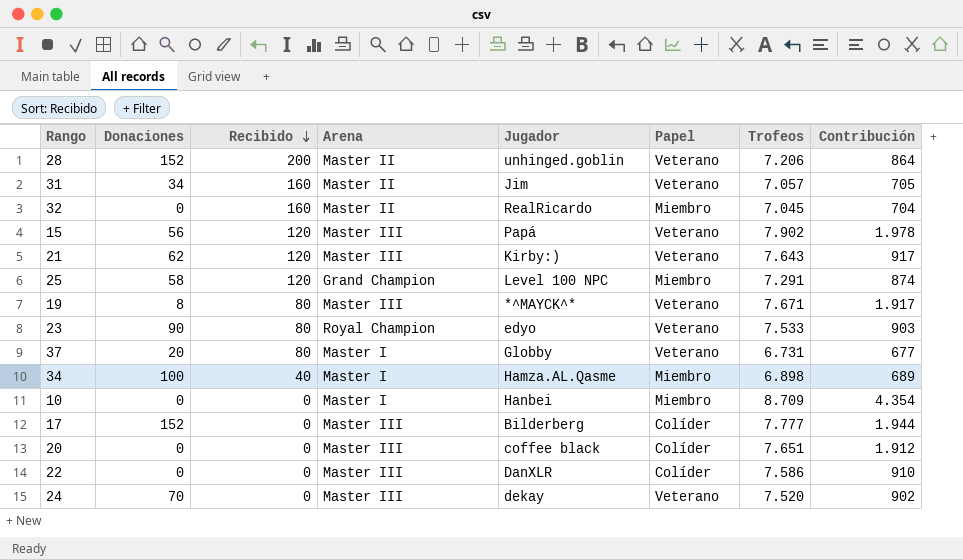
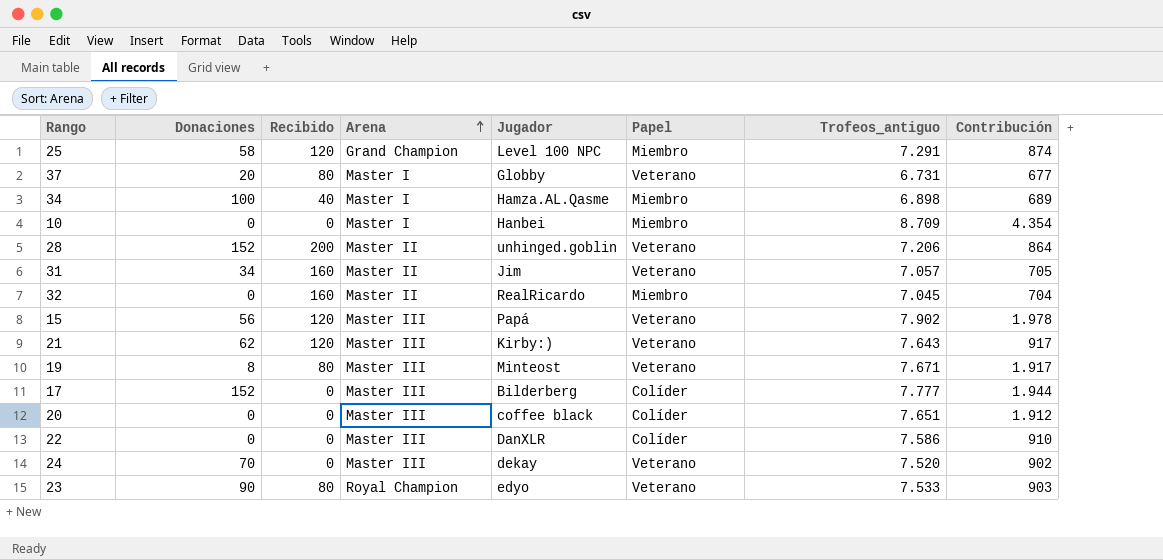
row order: Recibido descending -> Arena ascending
column name: Trofeos -> Trofeos_antiguo
19 | Jugador: *^MAYCK^* -> Minteost

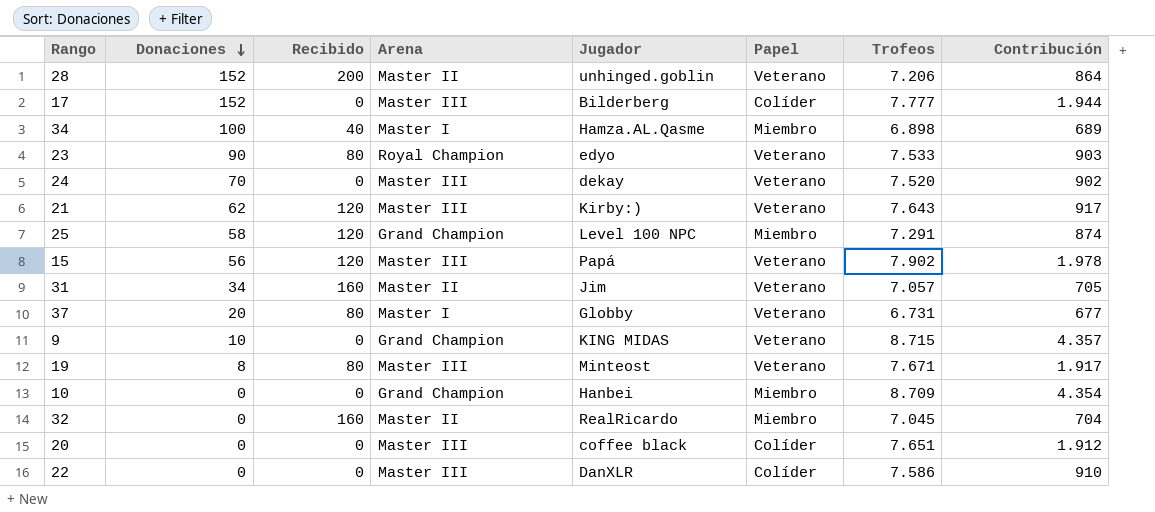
row order: Arena ascending -> Donaciones descending
column name: Trofeos_antiguo -> Trofeos
row 9: none -> 10 | 0 | Grand Champion | KING MIDAS | Veterano | 8.715 | 4.357
10 | Arena: Master I -> Grand Champion

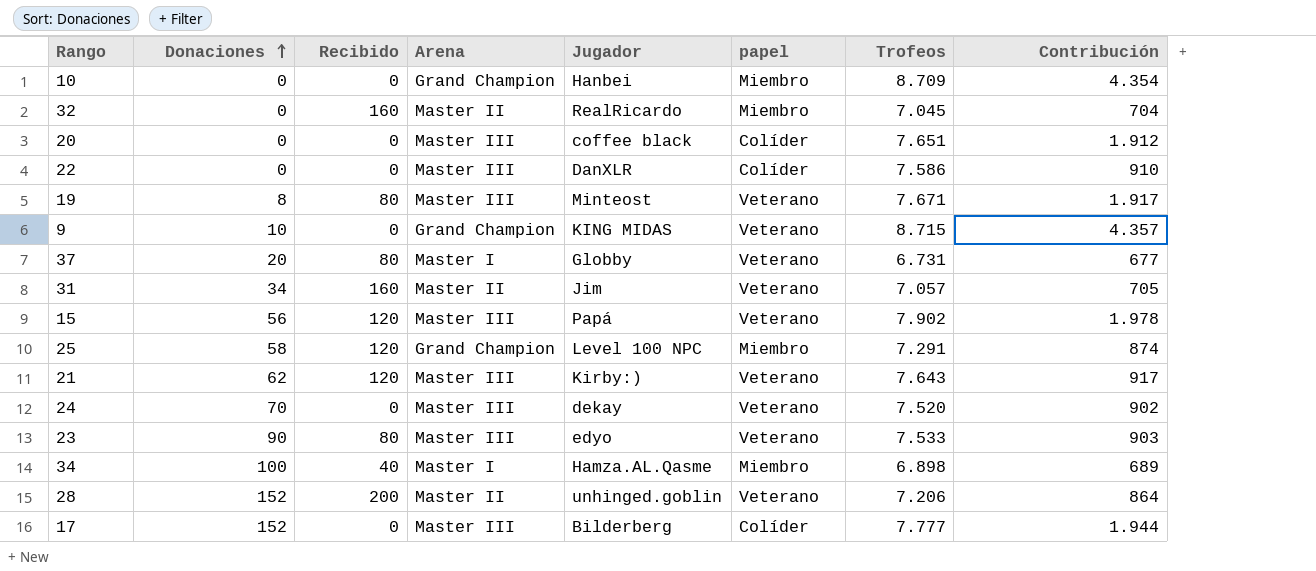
row order: Donaciones descending -> Donaciones ascending
column name: Papel -> papel
23 | Arena: Royal Champion -> Master III

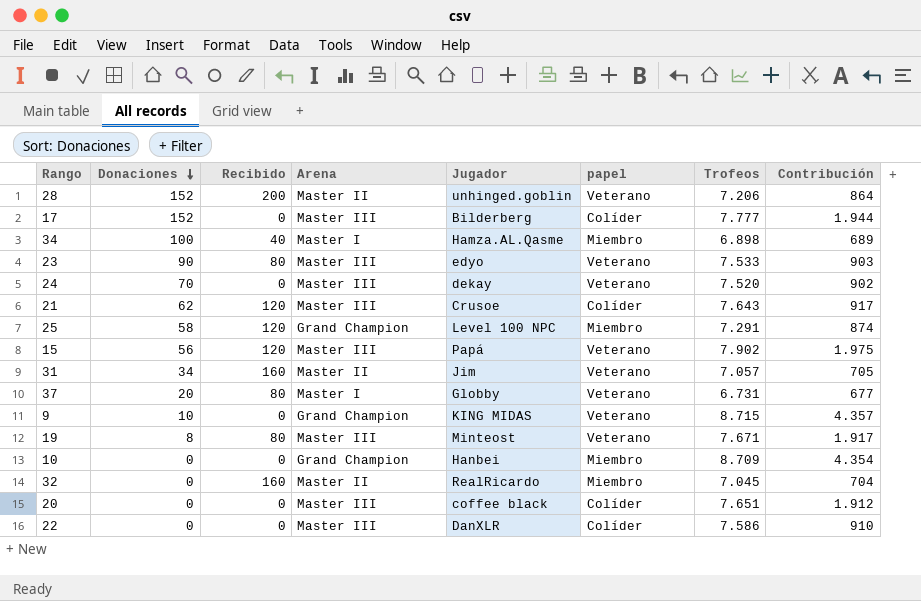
row order: Donaciones ascending -> Donaciones descending
21 | Jugador: Kirby:) -> Crusoe
21 | papel: Veterano -> Colíder
15 | Contribución: 1.978 -> 1.975

